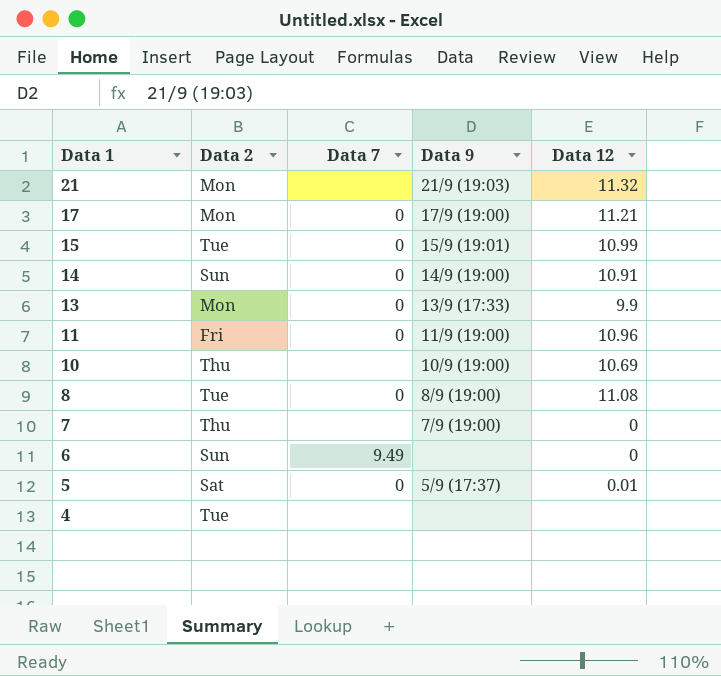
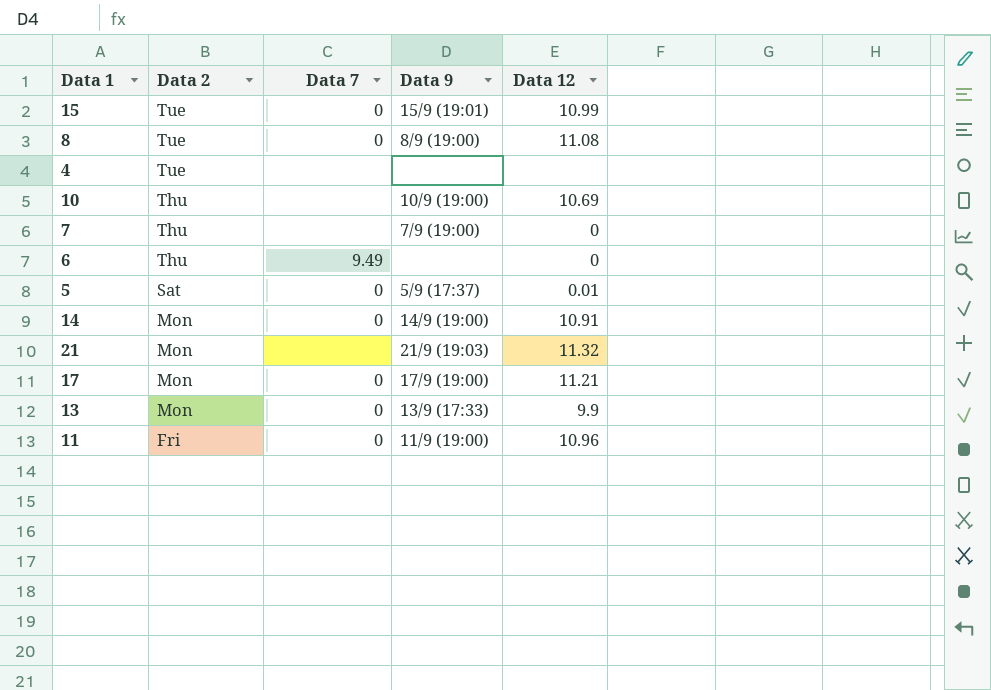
row order: Data 1 descending -> Data 2 descending
6 | Data 2: Sun -> Thu
14 | Data 2: Sun -> Mon

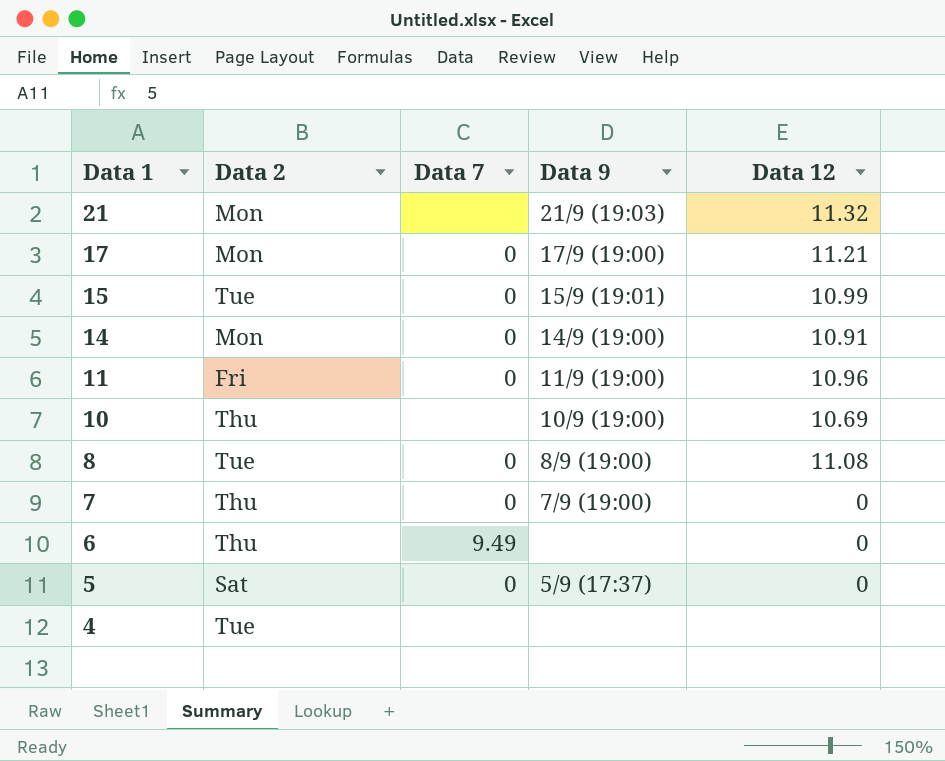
row order: Data 2 descending -> Data 1 descending
row 13: Mon | 0 | 13/9 (17:33) | 9.9 -> none
7 | Data 7: none -> 0
5 | Data 12: 0.01 -> 0

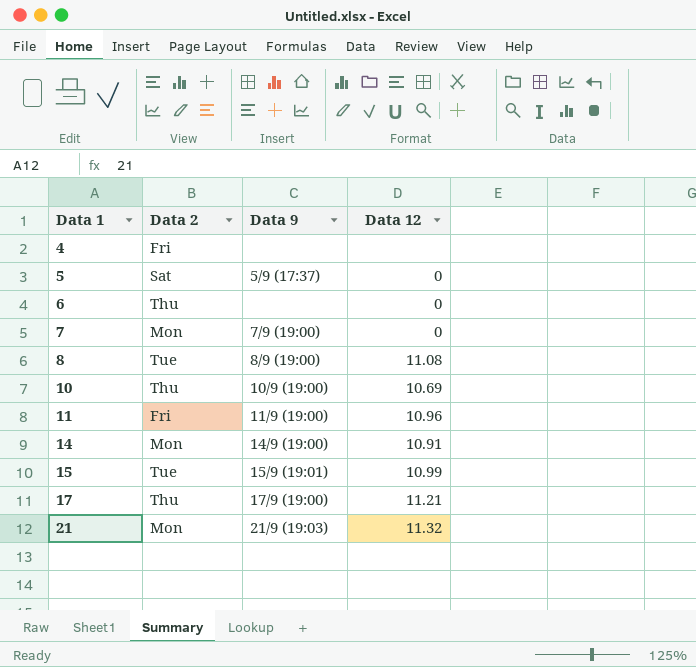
row order: Data 1 descending -> Data 1 ascending
column Data 7 | position: 3 -> none
4 | Data 2: Tue -> Fri
7 | Data 2: Thu -> Mon
17 | Data 2: Mon -> Thu

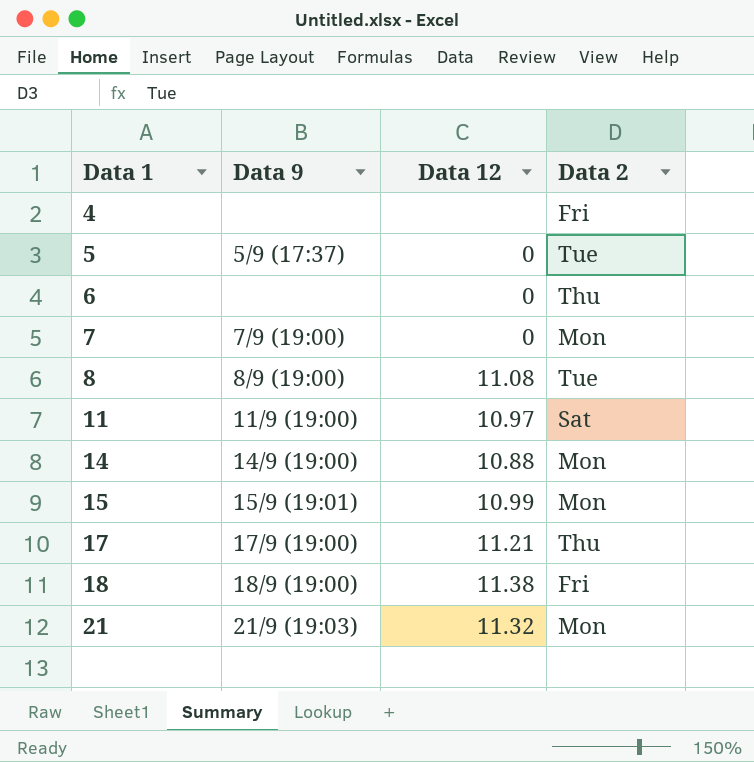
column Data 2 | position: 2 -> 4
row 10: Thu | 10/9 (19:00) | 10.69 -> none
5 | Data 2: Sat -> Tue
11 | Data 12: 10.96 -> 10.97
11 | Data 2: Fri -> Sat
14 | Data 12: 10.91 -> 10.88
15 | Data 2: Tue -> Mon
row 18: none -> 18/9 (19:00) | 11.38 | Fri

